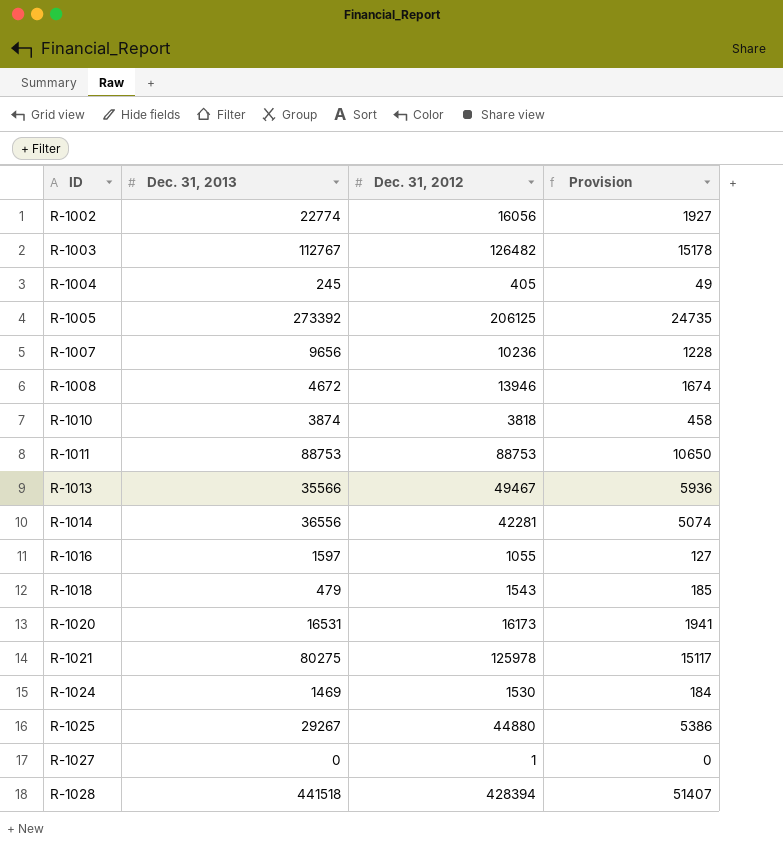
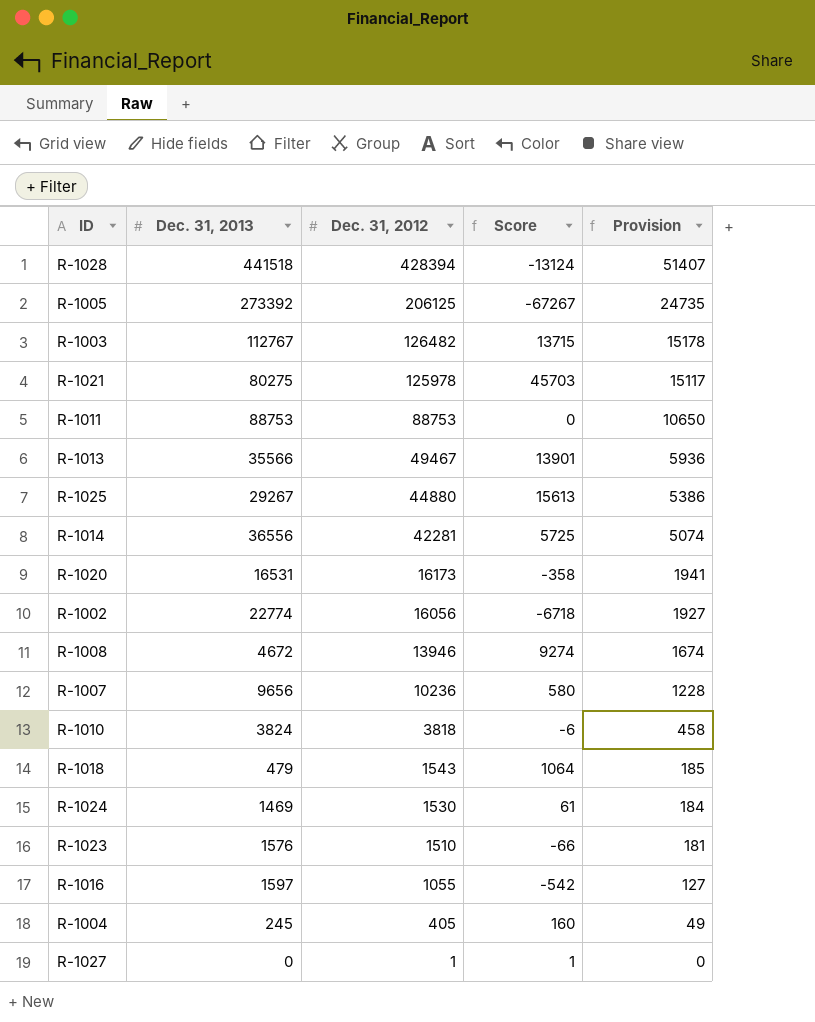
row order: ID ascending -> Dec. 31, 2012 descending
column Score | formula: none -> [Dec. 31, 2012] - [Dec. 31, 2013]
R-1010 | Dec. 31, 2013: 3874 -> 3824
row R-1023: none -> 1576 | 1510 | -66 | 181

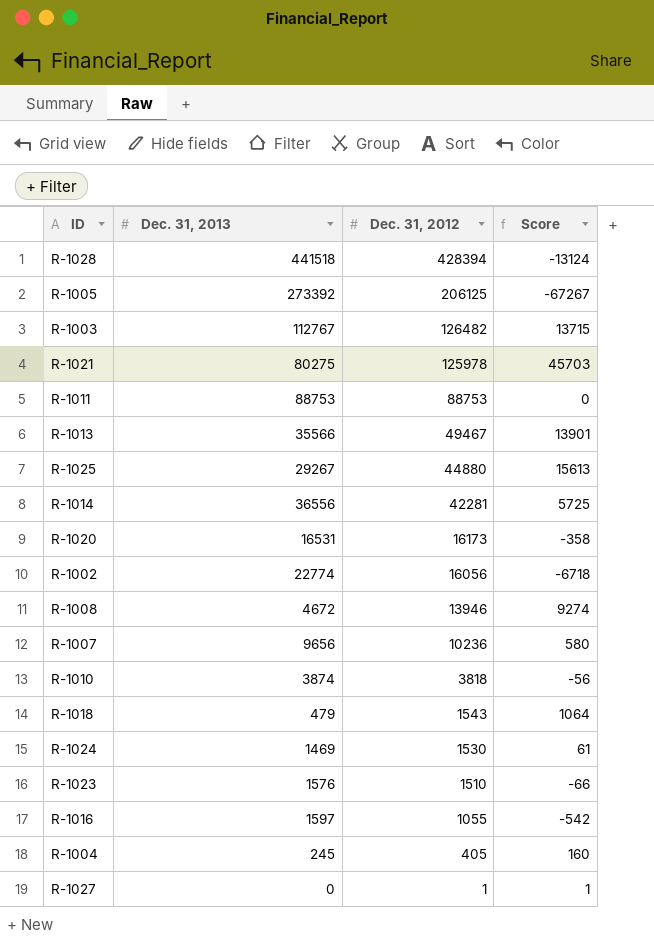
column Provision | formula: [Dec. 31, 2012] * 0.12 -> none
R-1010 | Dec. 31, 2013: 3824 -> 3874
R-1010 | Score: -6 -> -56

